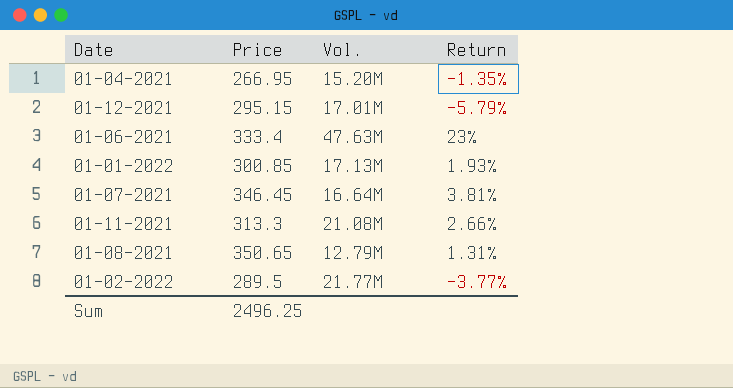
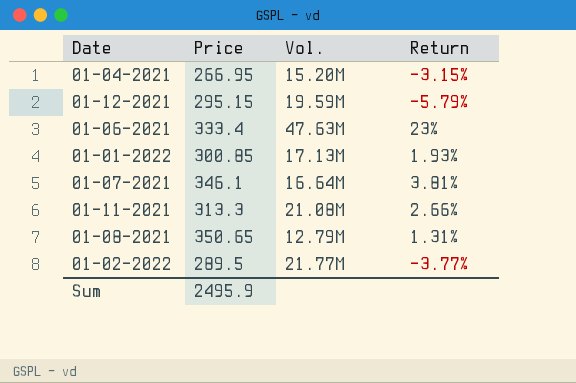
01-04-2021 | Return: -1.35% -> -3.15%
01-12-2021 | Vol.: 17.01M -> 19.59M
01-07-2021 | Price: 346.45 -> 346.1
Sum | Price: 2496.25 -> 2495.9

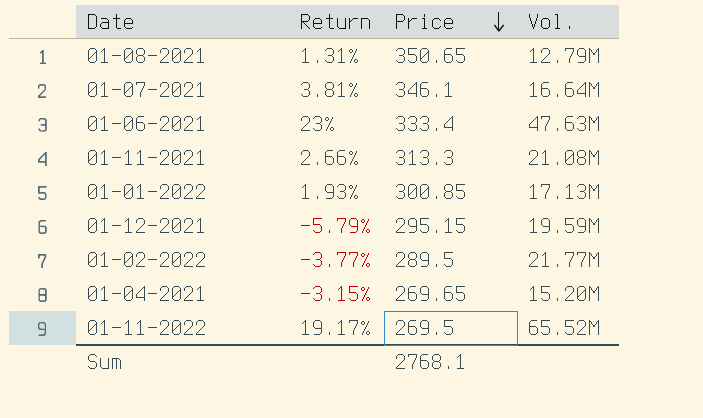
row order: none -> Price descending
column Return | position: 4 -> 2
01-04-2021 | Price: 266.95 -> 269.65
row 01-11-2022: none -> 19.17% | 269.5 | 65.52M
Sum | Price: 2495.9 -> 2768.1

